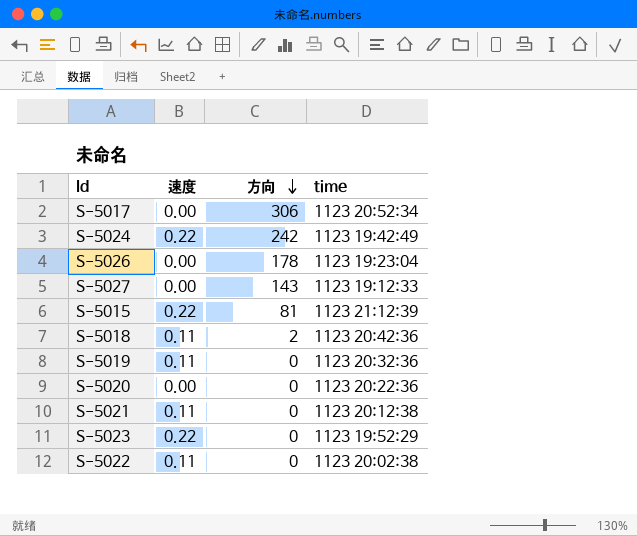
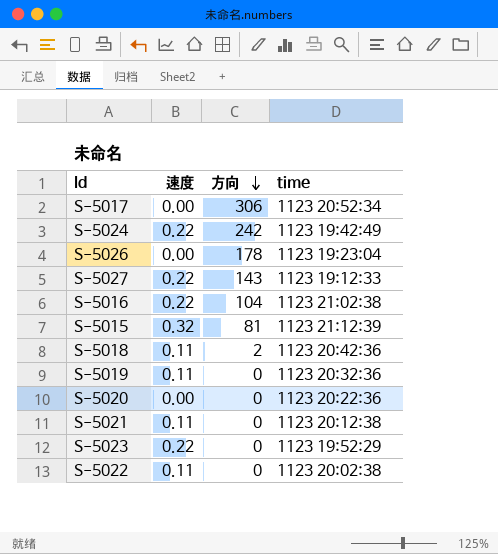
S-5027 | 速度: 0.00 -> 0.22
row S-5016: none -> 0.22 | 104 | 1123 21:02:38
S-5015 | 速度: 0.22 -> 0.32

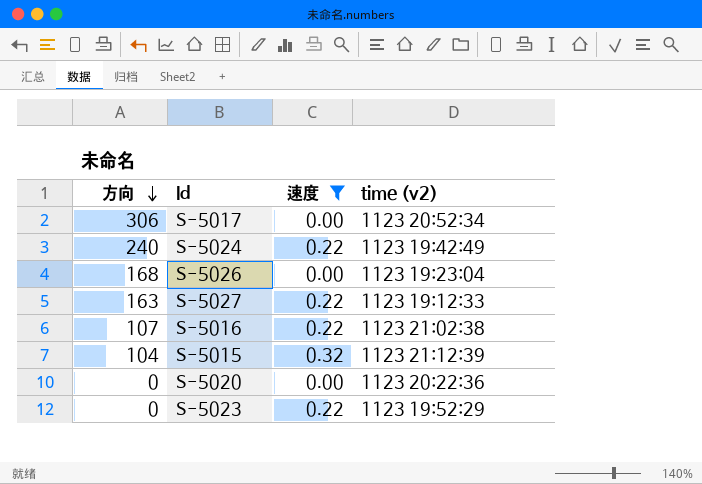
filter: none -> 速度 != 0.11
column 方向 | position: 3 -> 1
column name: time -> time (v2)
S-5024 | 方向: 242 -> 240
S-5026 | 方向: 178 -> 168
S-5027 | 方向: 143 -> 163
S-5016 | 方向: 104 -> 107
S-5015 | 方向: 81 -> 104

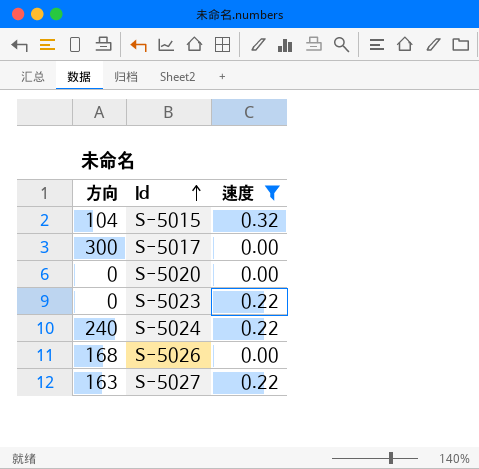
row order: 方向 descending -> Id ascending
column time (v2) | position: 4 -> none
row S-5016: 107 | 0.22 | 1123 21:02:38 -> none
S-5017 | 方向: 306 -> 300

